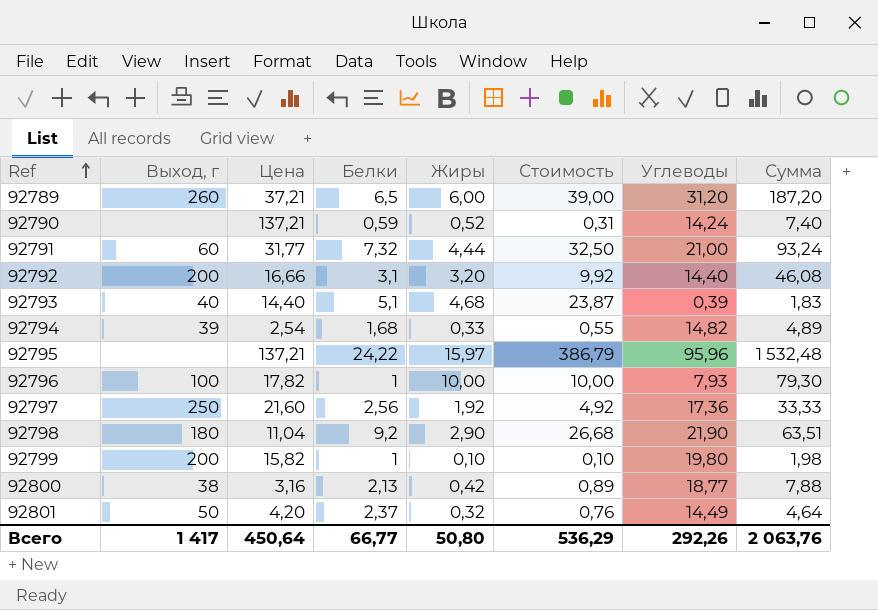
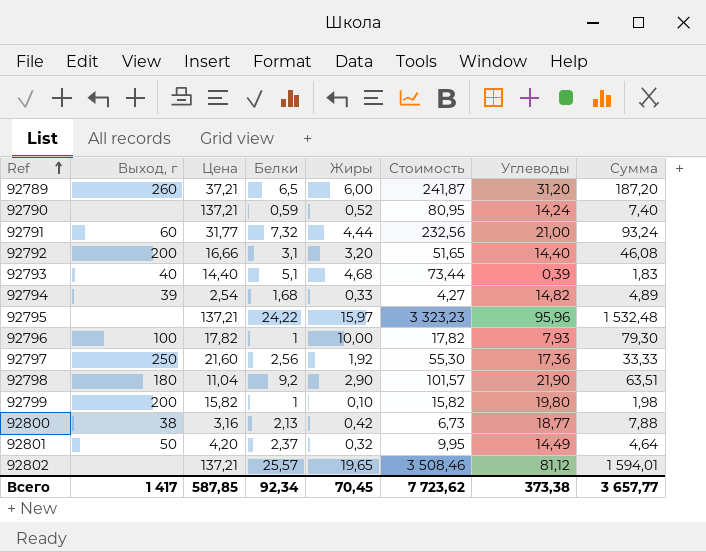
column Стоимость | formula: [Белки] * [Жиры] -> [Цена] * [Белки]
row 92802: none -> none | 137,21 | 25,57 | 19,65 | 3 508,46 | 81,12 | 1 594,01
Всего | Цена: 450,64 -> 587,85
Всего | Белки: 66,77 -> 92,34
Всего | Жиры: 50,80 -> 70,45
Всего | Стоимость: 536,29 -> 7 723,62
Всего | Углеводы: 292,26 -> 373,38
Всего | Сумма: 2 063,76 -> 3 657,77

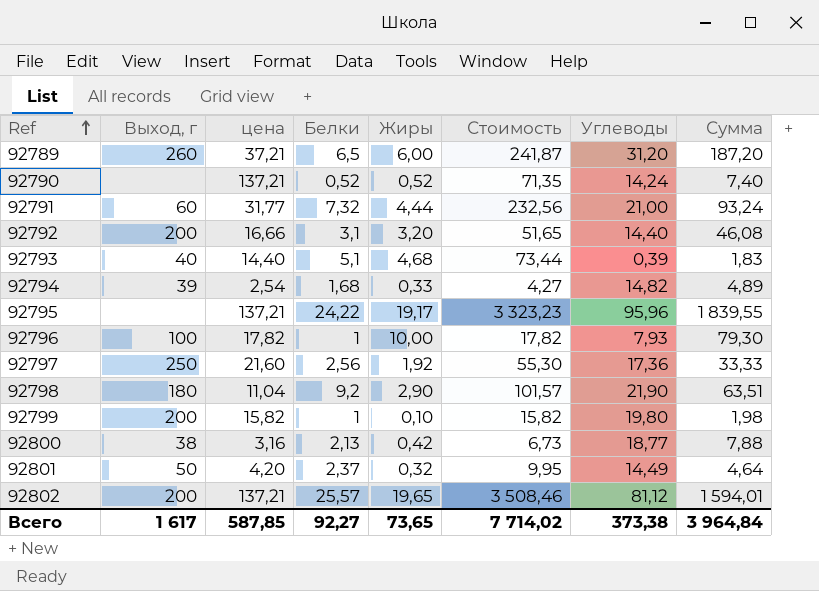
column name: Цена -> цена
92790 | Белки: 0,59 -> 0,52
92790 | Стоимость: 80,95 -> 71,35
92795 | Жиры: 15,97 -> 19,17
92795 | Сумма: 1 532,48 -> 1 839,55
92802 | Выход, г: none -> 200
Всего | Выход, г: 1 417 -> 1 617
Всего | Белки: 92,34 -> 92,27
Всего | Жиры: 70,45 -> 73,65
Всего | Стоимость: 7 723,62 -> 7 714,02
Всего | Сумма: 3 657,77 -> 3 964,84

